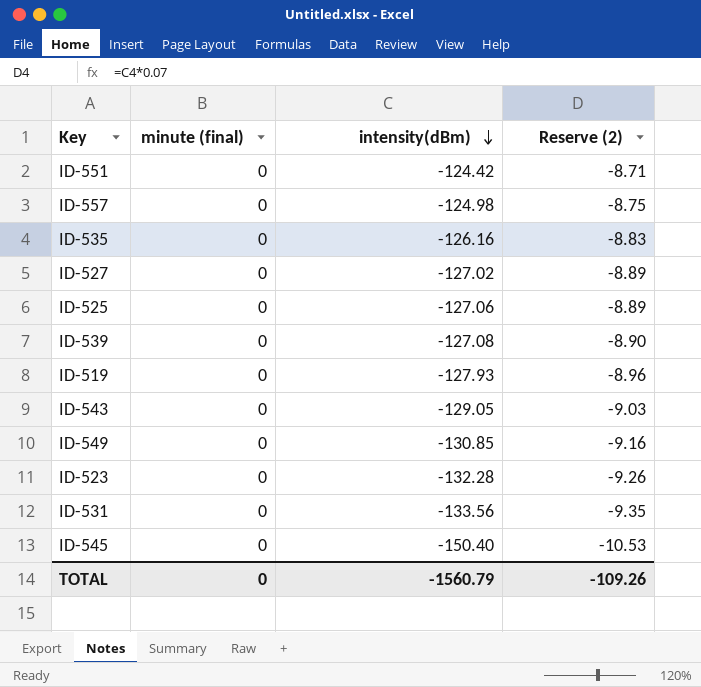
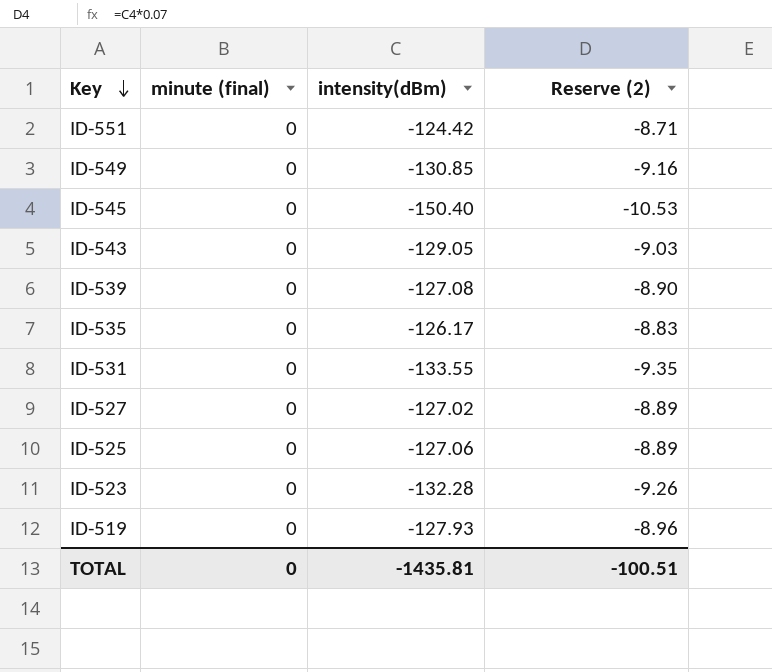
row order: intensity(dBm) descending -> Key descending
row ID-557: 0 | -124.98 | -8.75 -> none
ID-535 | intensity(dBm): -126.16 -> -126.17
ID-531 | intensity(dBm): -133.56 -> -133.55
TOTAL | intensity(dBm): -1560.79 -> -1435.81
TOTAL | Reserve (2): -109.26 -> -100.51

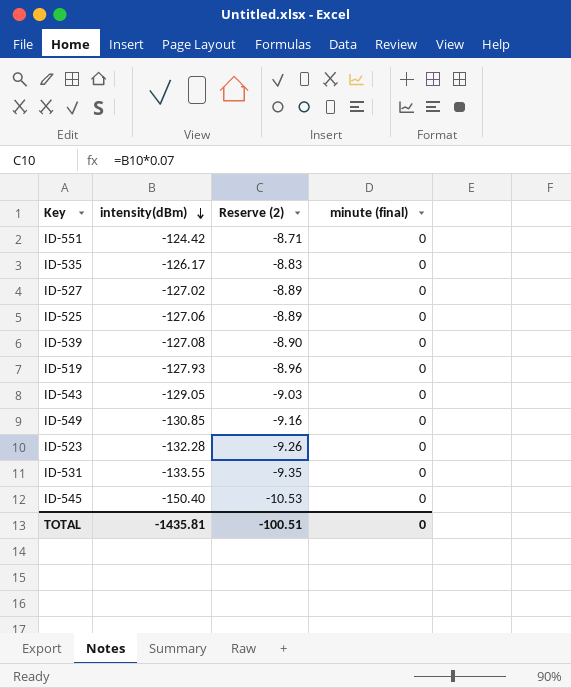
row order: Key descending -> intensity(dBm) descending
column minute (final) | position: 2 -> 4

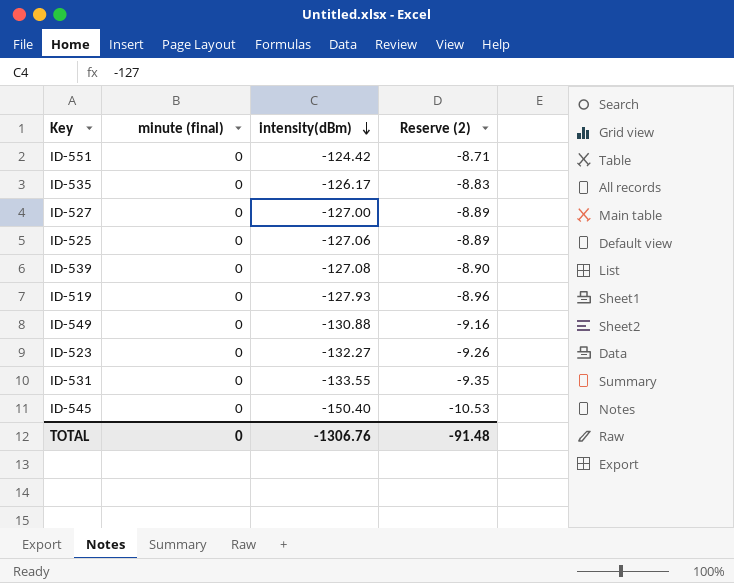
column minute (final) | position: 4 -> 2
row ID-543: -129.05 | -9.03 | 0 -> none
ID-527 | intensity(dBm): -127.02 -> -127.00
ID-549 | intensity(dBm): -130.85 -> -130.88
ID-523 | intensity(dBm): -132.28 -> -132.27
TOTAL | intensity(dBm): -1435.81 -> -1306.76
TOTAL | Reserve (2): -100.51 -> -91.48

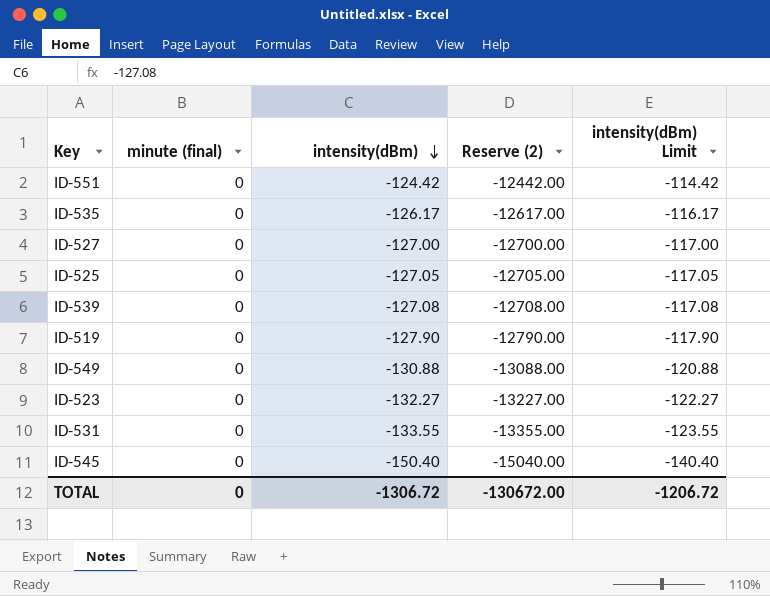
column Reserve (2) | formula: [intensity(dBm)] * 0.07 -> [intensity(dBm)] * 100
column intensity(dBm) Limit | formula: none -> [intensity(dBm)] + 10
ID-525 | intensity(dBm): -127.06 -> -127.05
ID-519 | intensity(dBm): -127.93 -> -127.90
TOTAL | intensity(dBm): -1306.76 -> -1306.72
TOTAL | Reserve (2): -91.48 -> -130672.00

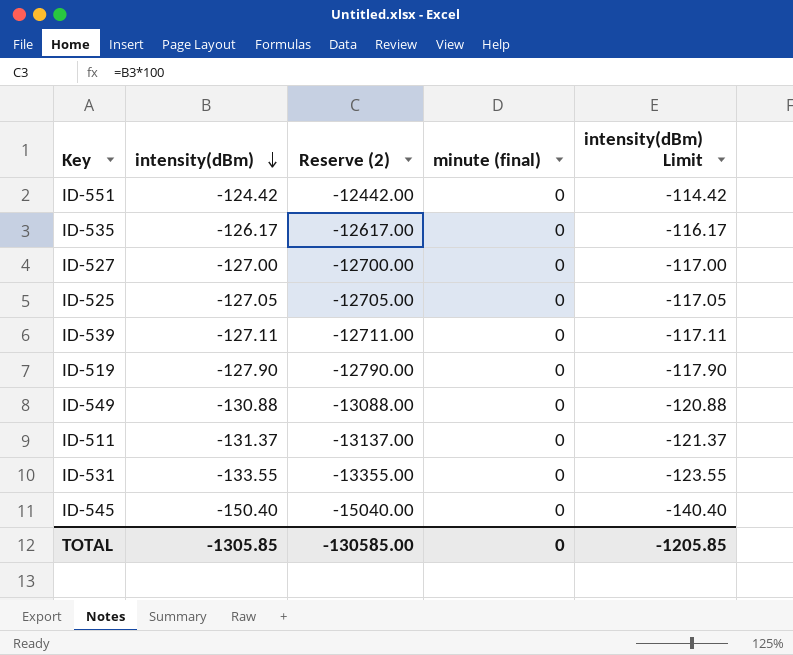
column minute (final) | position: 2 -> 4
row ID-523: 0 | -132.27 | -13227.00 | -122.27 -> none
ID-539 | intensity(dBm): -127.08 -> -127.11
ID-539 | Reserve (2): -12708.00 -> -12711.00
ID-539 | intensity(dBm) Limit: -117.08 -> -117.11
row ID-511: none -> -131.37 | -13137.00 | 0 | -121.37
TOTAL | intensity(dBm): -1306.72 -> -1305.85
TOTAL | Reserve (2): -130672.00 -> -130585.00
TOTAL | intensity(dBm) Limit: -1206.72 -> -1205.85

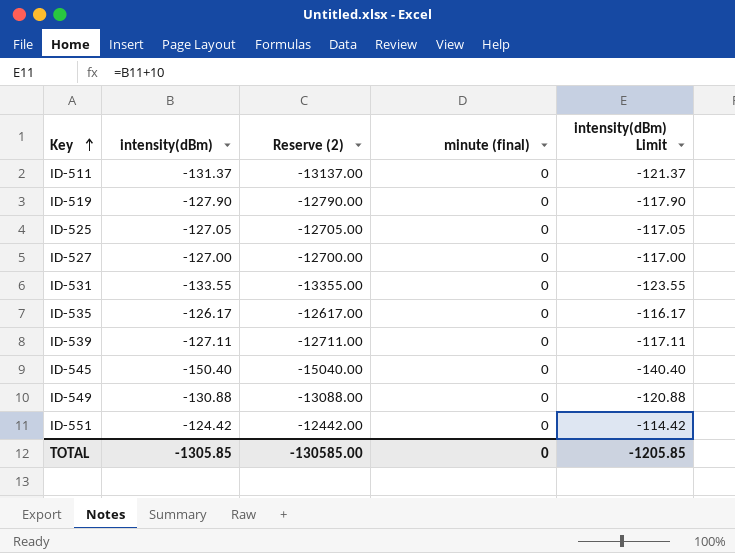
row order: intensity(dBm) descending -> Key ascending

